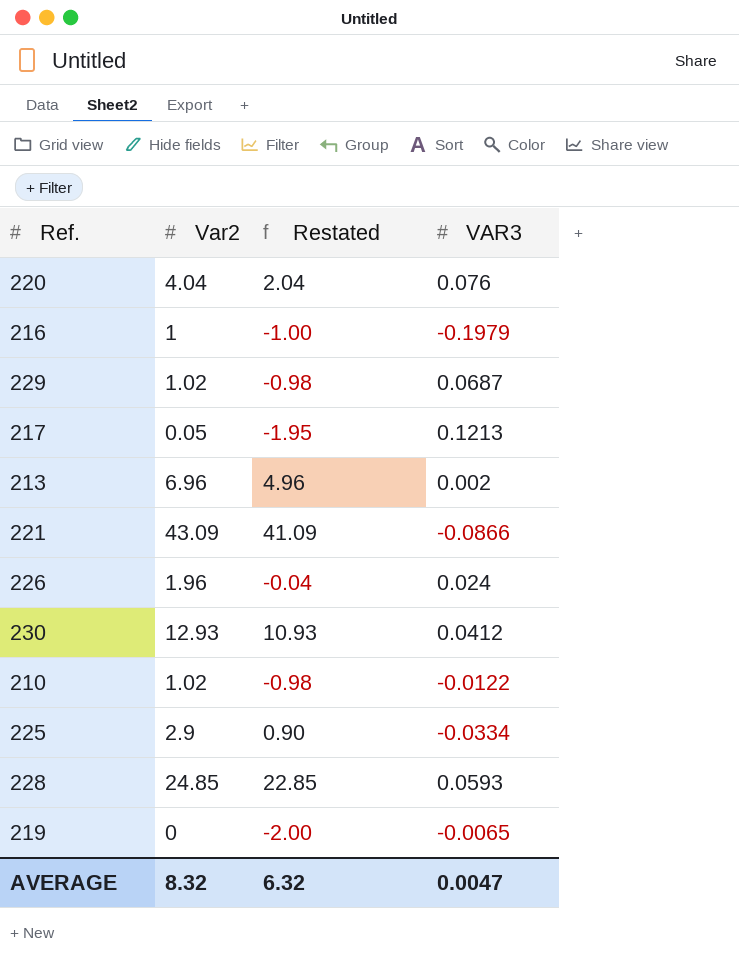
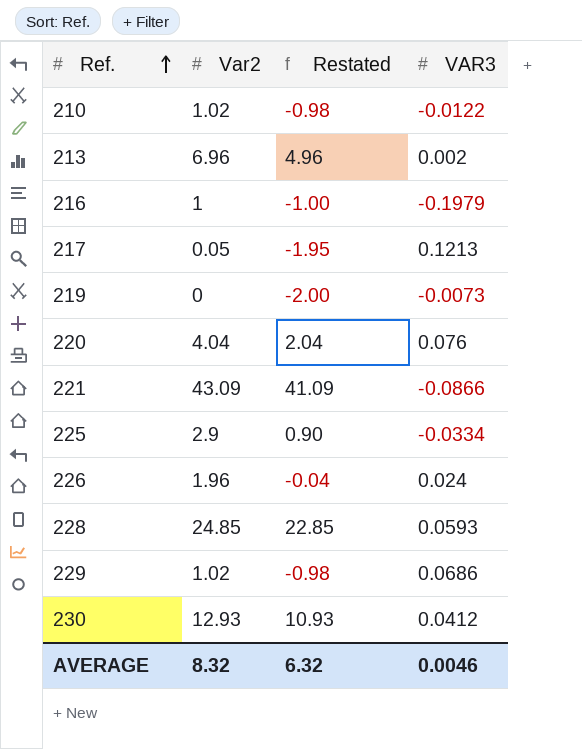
row order: none -> Ref. ascending
219 | VAR3: -0.0065 -> -0.0073
229 | VAR3: 0.0687 -> 0.0686
AVERAGE | VAR3: 0.0047 -> 0.0046

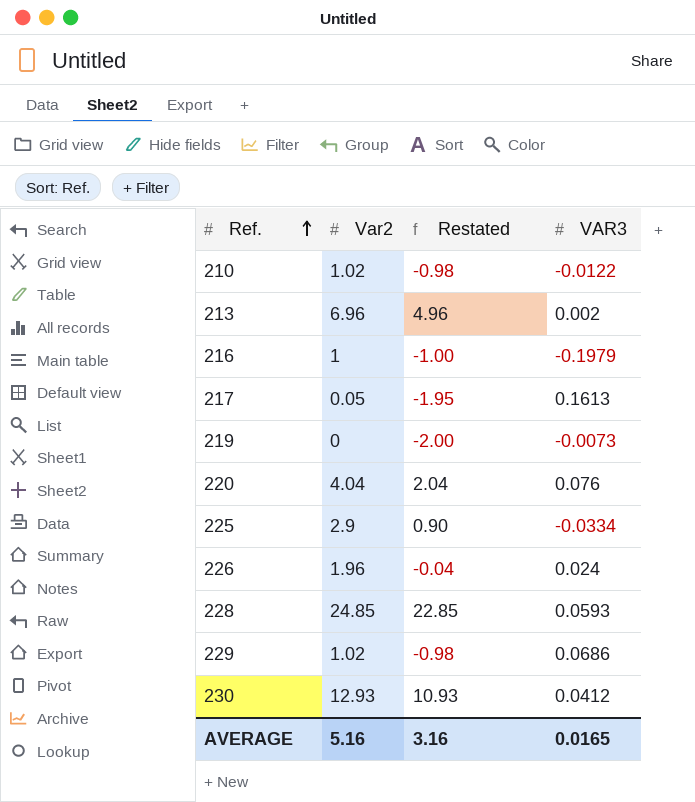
row 221: 43.09 | 41.09 | -0.0866 -> none
217 | VAR3: 0.1213 -> 0.1613
AVERAGE | Var2: 8.32 -> 5.16
AVERAGE | Restated: 6.32 -> 3.16
AVERAGE | VAR3: 0.0046 -> 0.0165

